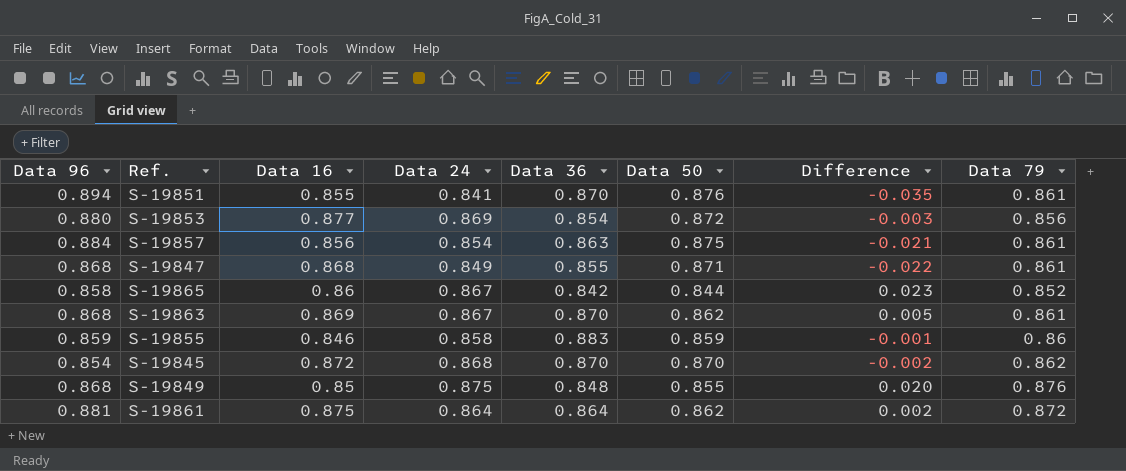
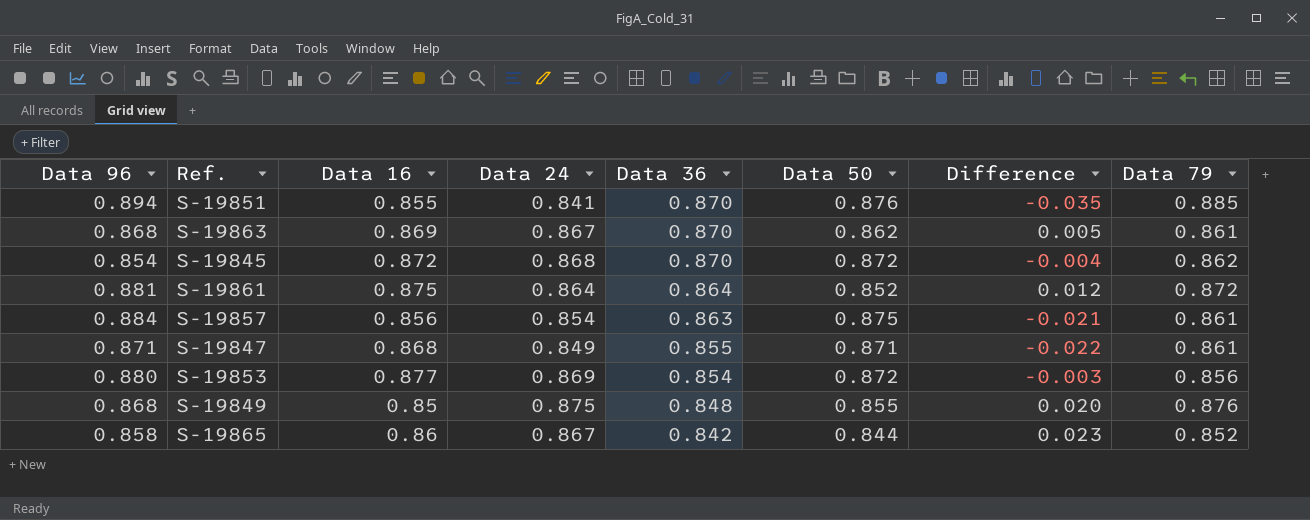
row order: none -> Data 36 descending
row S-19855: 0.859 | 0.846 | 0.858 | 0.883 | 0.859 | -0.001 | 0.86 -> none
S-19851 | Data 79: 0.861 -> 0.885
S-19845 | Data 50: 0.870 -> 0.872
S-19845 | Difference: -0.002 -> -0.004
S-19861 | Data 50: 0.862 -> 0.852
S-19861 | Difference: 0.002 -> 0.012
S-19847 | Data 96: 0.868 -> 0.871

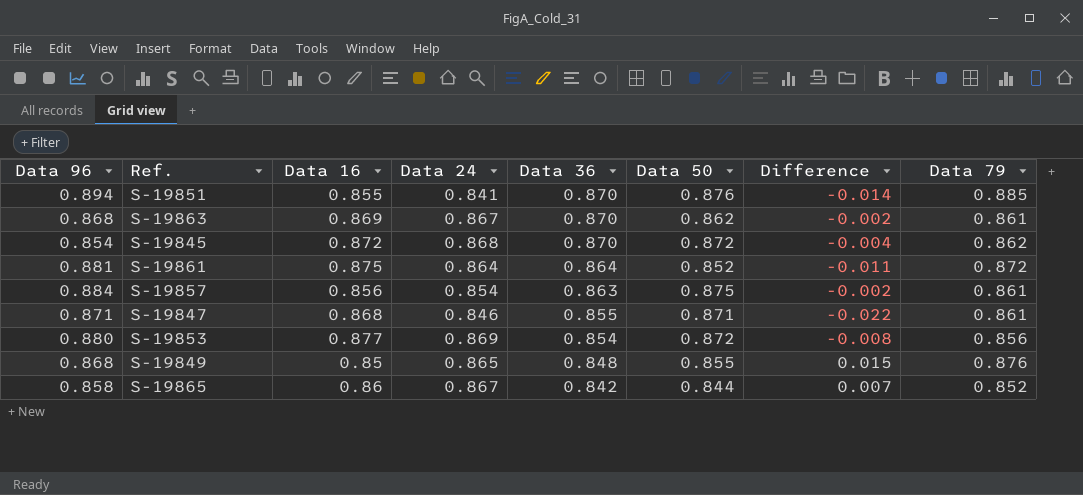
column Difference | formula: [Data 24] - [Data 50] -> [Data 24] - [Data 16]
S-19847 | Data 24: 0.849 -> 0.846
S-19849 | Data 24: 0.875 -> 0.865

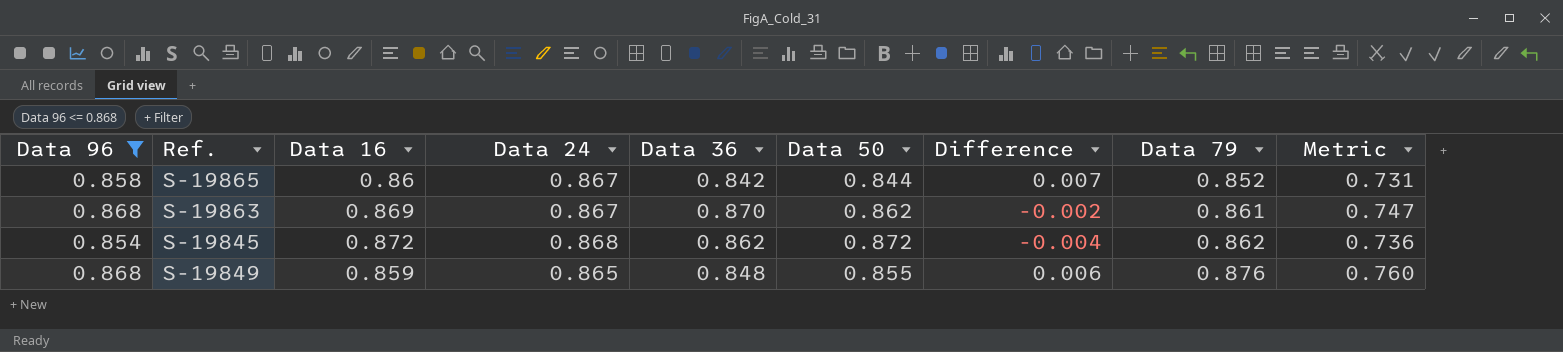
filter: none -> Data 96 <= 0.868
row order: Data 36 descending -> Data 79 ascending
column Metric | formula: none -> [Data 96] * [Data 79]
S-19845 | Data 36: 0.870 -> 0.862
S-19849 | Data 16: 0.85 -> 0.859
S-19849 | Difference: 0.015 -> 0.006

